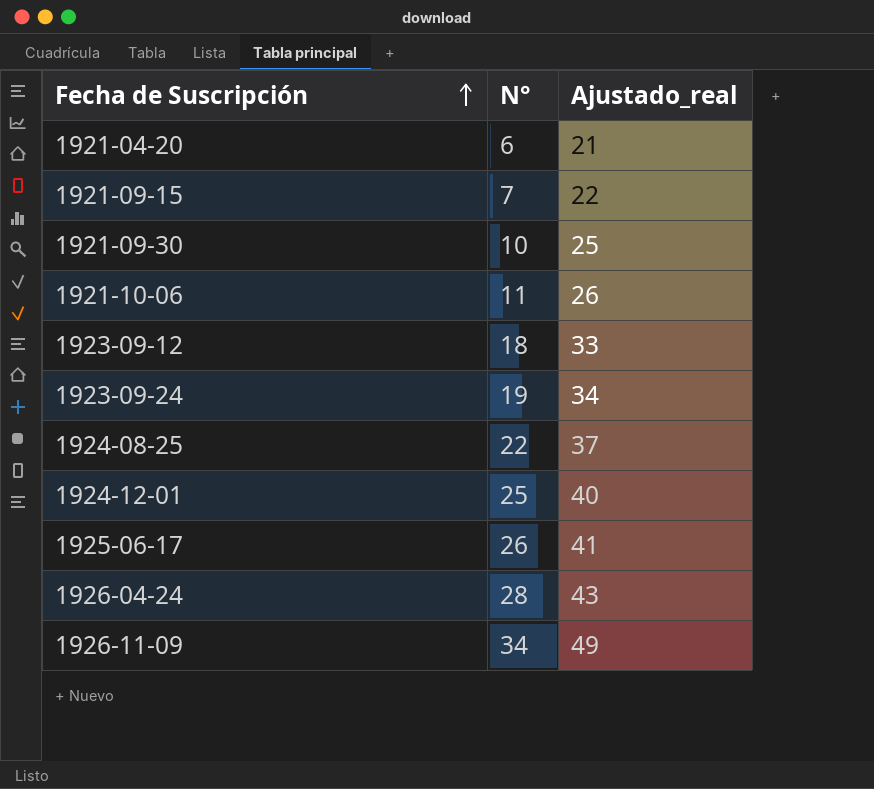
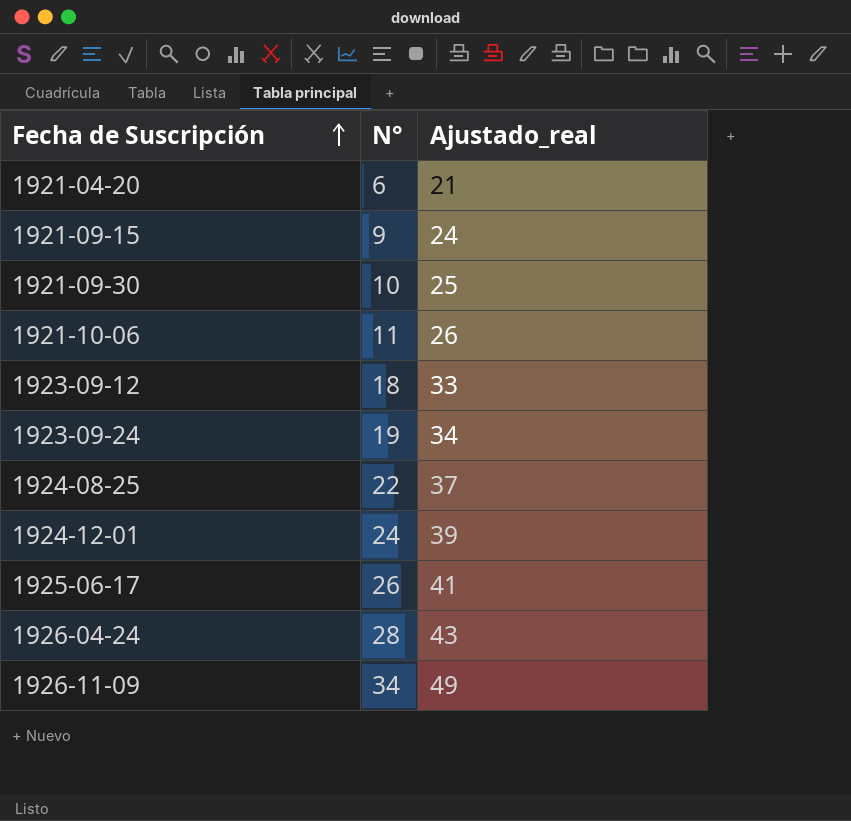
1921-09-15 | N°: 7 -> 9
1921-09-15 | Ajustado_real: 22 -> 24
1924-12-01 | N°: 25 -> 24
1924-12-01 | Ajustado_real: 40 -> 39

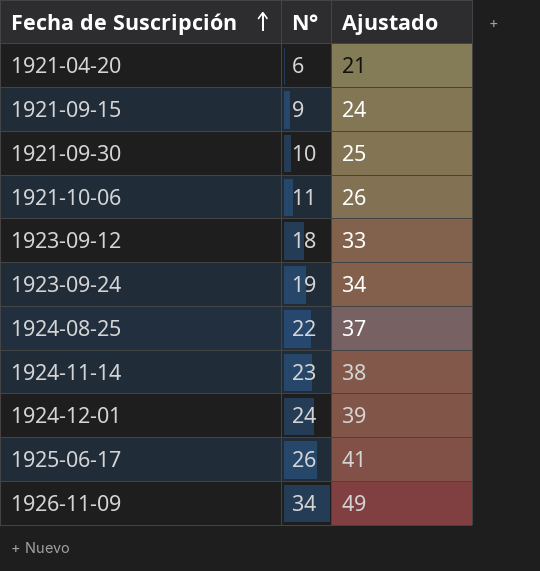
column name: Ajustado_real -> Ajustado
row 1926-04-24: 28 | 43 -> none
row 1924-11-14: none -> 23 | 38

